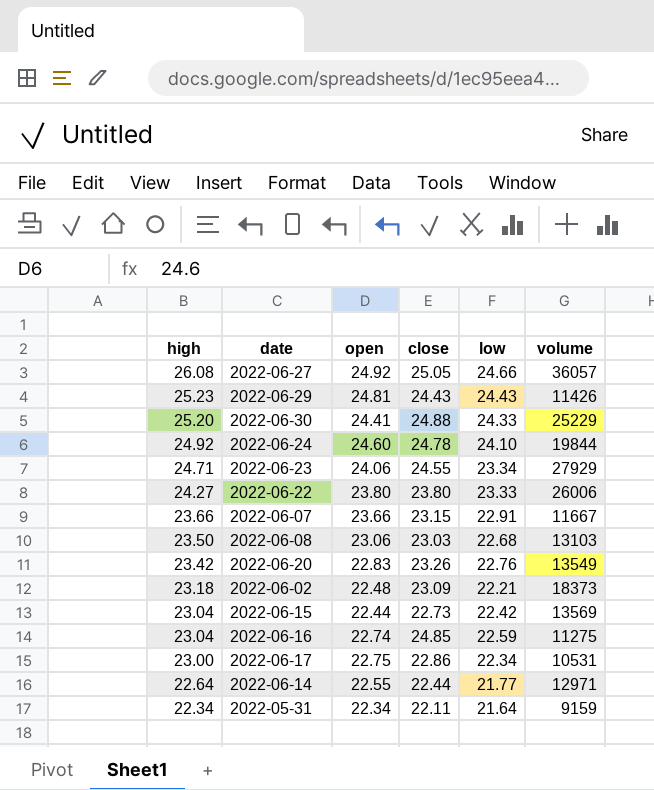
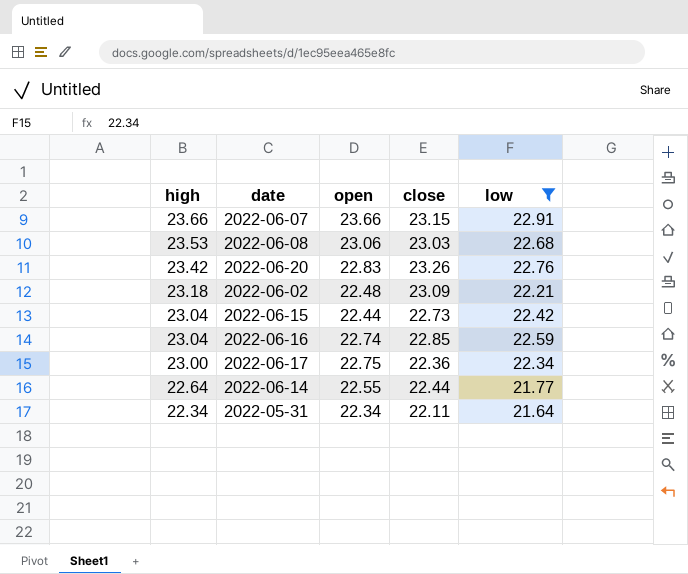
filter: none -> low <= 22.91
column volume | position: 6 -> none
2022-06-08 | high: 23.50 -> 23.53
2022-06-16 | close: 24.85 -> 22.85
2022-06-17 | close: 22.86 -> 22.36

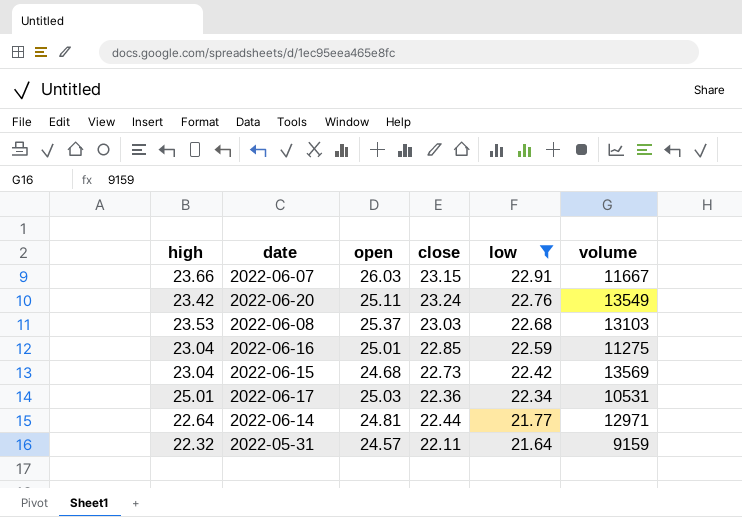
row order: high descending -> low descending
column volume | position: none -> 6
row 2022-06-02: 23.18 | 22.48 | 23.09 | 22.21 -> none
2022-06-07 | open: 23.66 -> 26.03
2022-06-20 | open: 22.83 -> 25.11
2022-06-20 | close: 23.26 -> 23.24
2022-06-08 | open: 23.06 -> 25.37
2022-06-16 | open: 22.74 -> 25.01
2022-06-15 | open: 22.44 -> 24.68
2022-06-17 | high: 23.00 -> 25.01
2022-06-17 | open: 22.75 -> 25.03
2022-06-14 | open: 22.55 -> 24.81
2022-05-31 | high: 22.34 -> 22.32
2022-05-31 | open: 22.34 -> 24.57

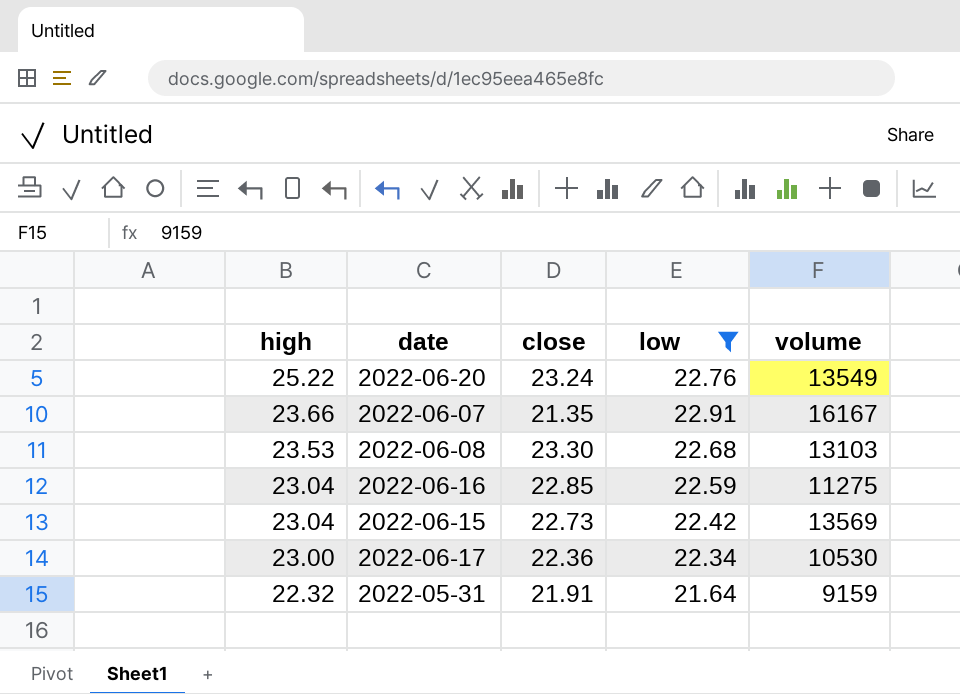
row order: low descending -> high descending
column open | position: 3 -> none
row 2022-06-14: 22.64 | 24.81 | 22.44 | 21.77 | 12971 -> none
2022-06-20 | high: 23.42 -> 25.22
2022-06-07 | close: 23.15 -> 21.35
2022-06-07 | volume: 11667 -> 16167
2022-06-08 | close: 23.03 -> 23.30
2022-06-17 | high: 25.01 -> 23.00
2022-06-17 | volume: 10531 -> 10530
2022-05-31 | close: 22.11 -> 21.91

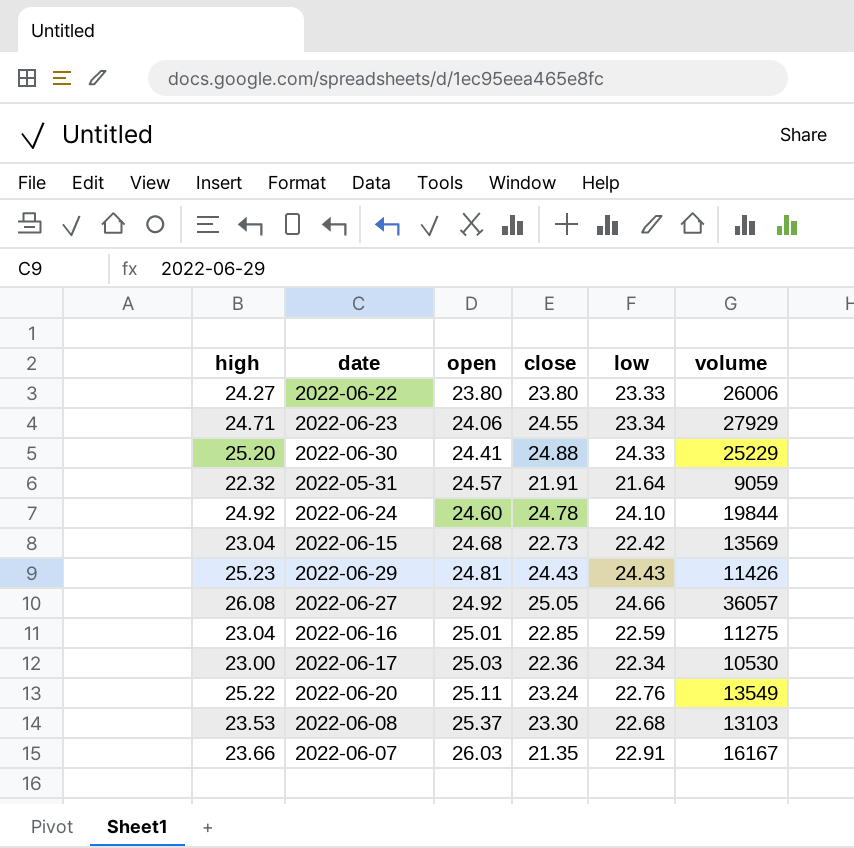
filter: low <= 22.91 -> none
row order: high descending -> open ascending
column open | position: none -> 3
2022-05-31 | volume: 9159 -> 9059

